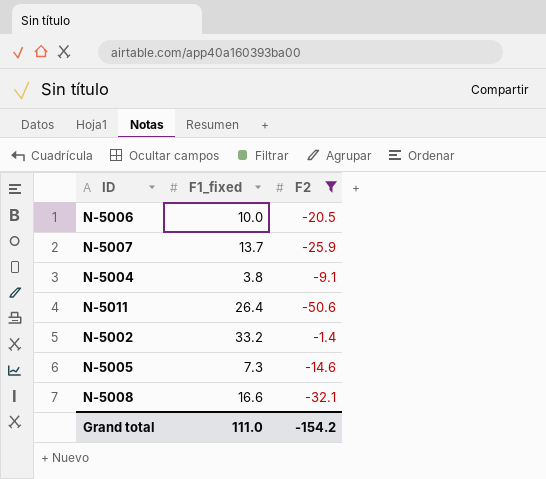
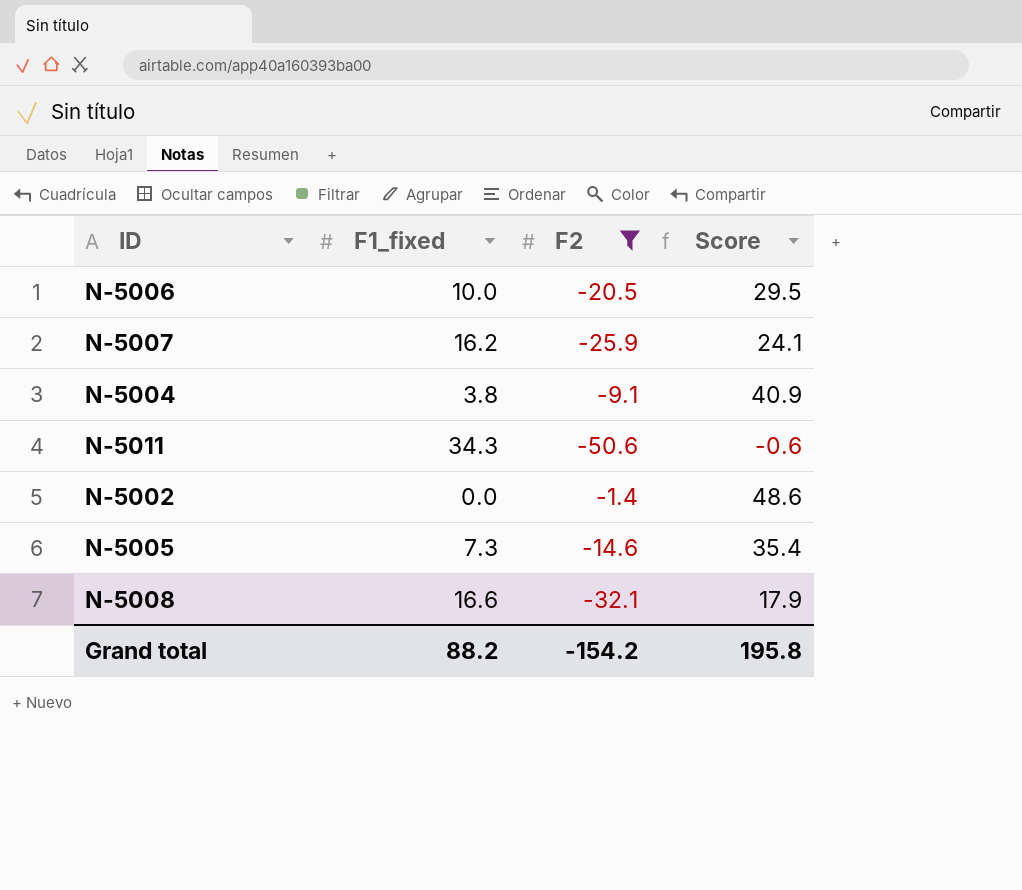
column Score | formula: none -> [F2] + 50
N-5007 | F1_fixed: 13.7 -> 16.2
N-5011 | F1_fixed: 26.4 -> 34.3
N-5002 | F1_fixed: 33.2 -> 0.0
Grand total | F1_fixed: 111.0 -> 88.2

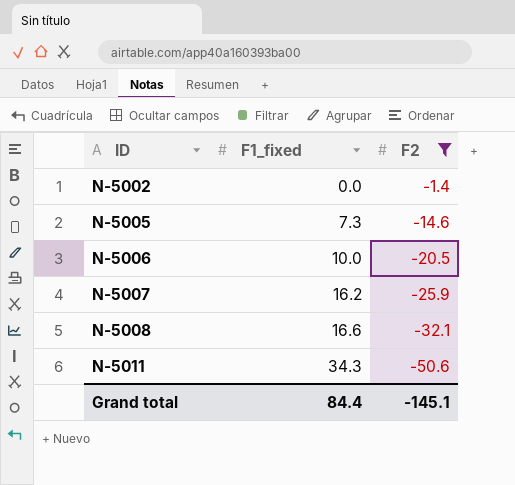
row order: none -> ID ascending
column Score | formula: [F2] + 50 -> none
row N-5004: 3.8 | -9.1 | 40.9 -> none
Grand total | F1_fixed: 88.2 -> 84.4
Grand total | F2: -154.2 -> -145.1

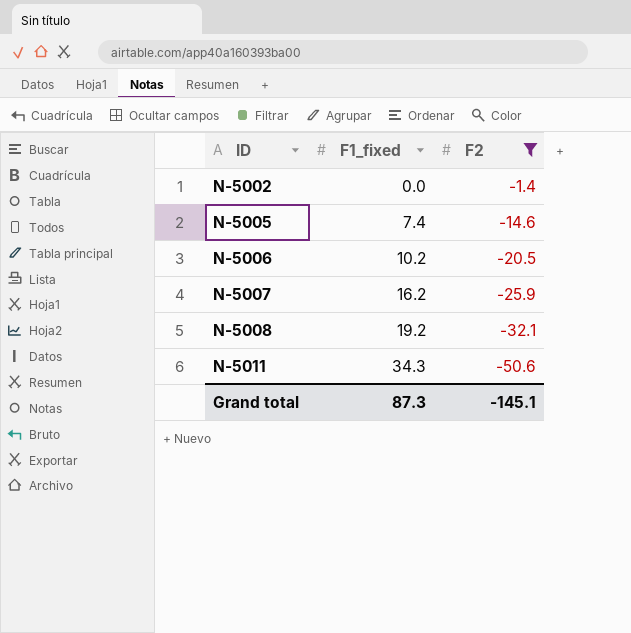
N-5005 | F1_fixed: 7.3 -> 7.4
N-5006 | F1_fixed: 10.0 -> 10.2
N-5008 | F1_fixed: 16.6 -> 19.2
Grand total | F1_fixed: 84.4 -> 87.3

